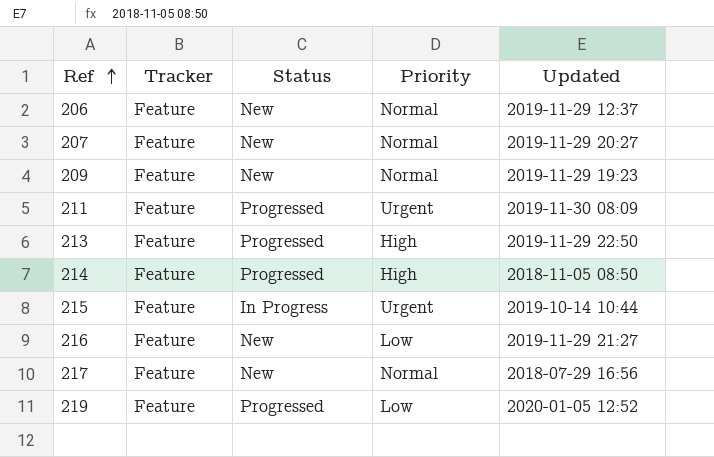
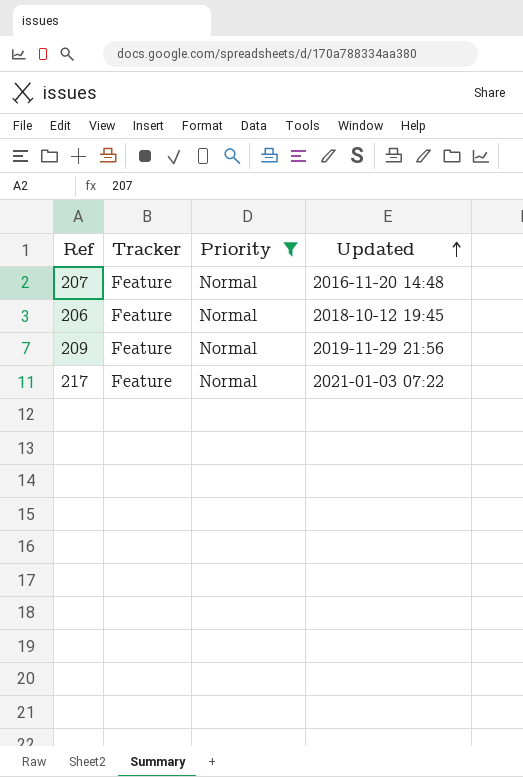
filter: none -> Priority = Normal
row order: Ref ascending -> Updated ascending
column Status | position: 3 -> none
207 | Updated: 2019-11-29 20:27 -> 2016-11-20 14:48
206 | Updated: 2019-11-29 12:37 -> 2018-10-12 19:45
209 | Updated: 2019-11-29 19:23 -> 2019-11-29 21:56
217 | Updated: 2018-07-29 16:56 -> 2021-01-03 07:22

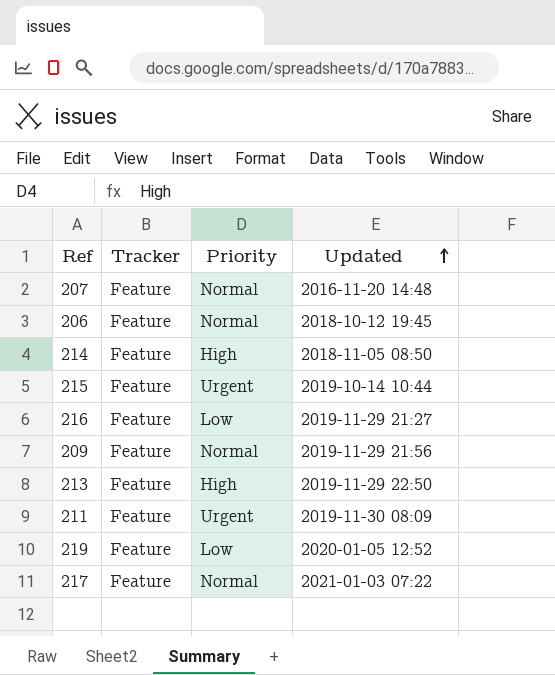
filter: Priority = Normal -> none

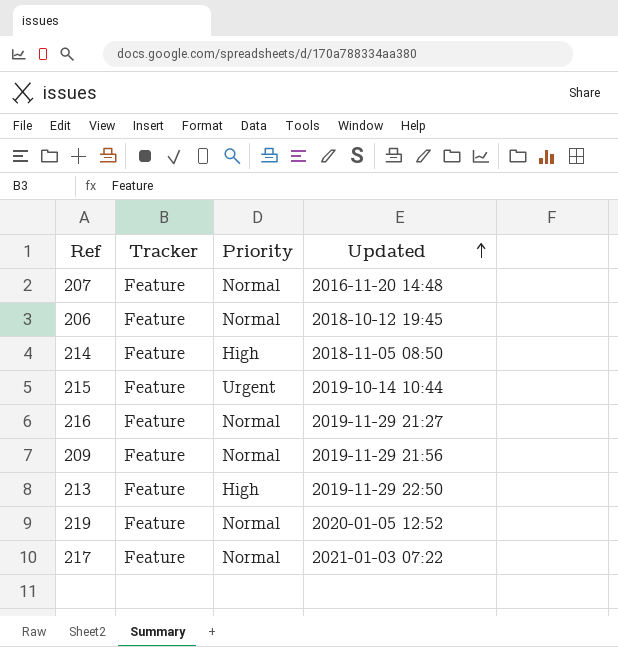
row 211: Feature | Urgent | 2019-11-30 08:09 -> none
216 | Priority: Low -> Normal
219 | Priority: Low -> Normal

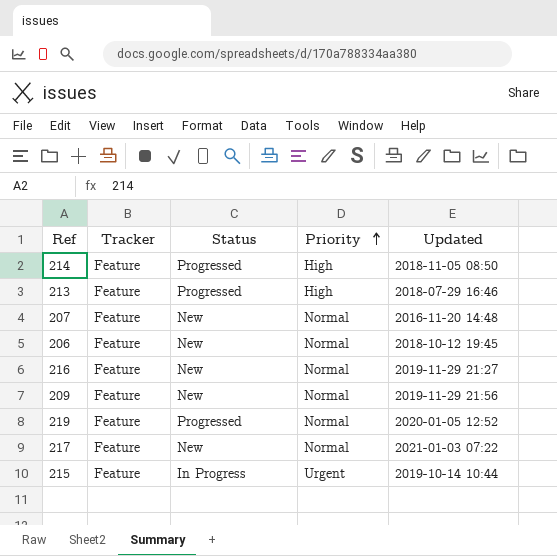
row order: Updated ascending -> Priority ascending
column Status | position: none -> 3
213 | Updated: 2019-11-29 22:50 -> 2018-07-29 16:46

